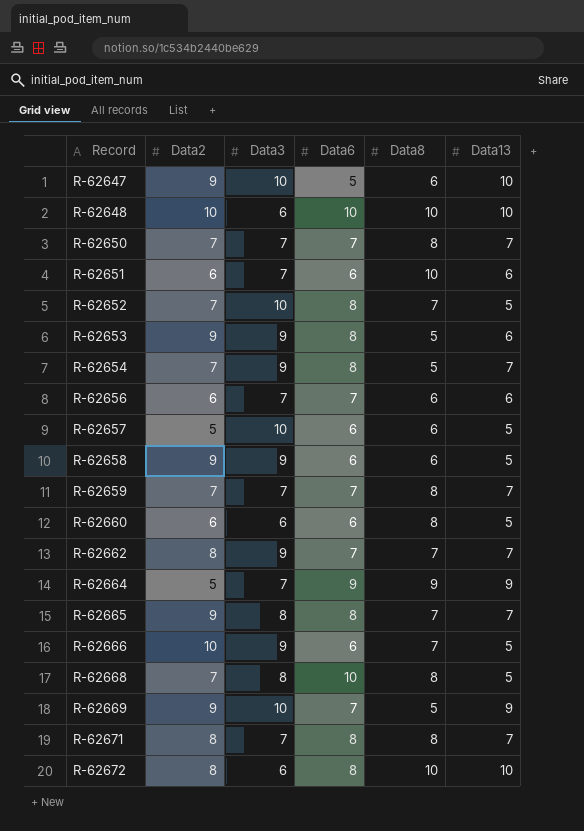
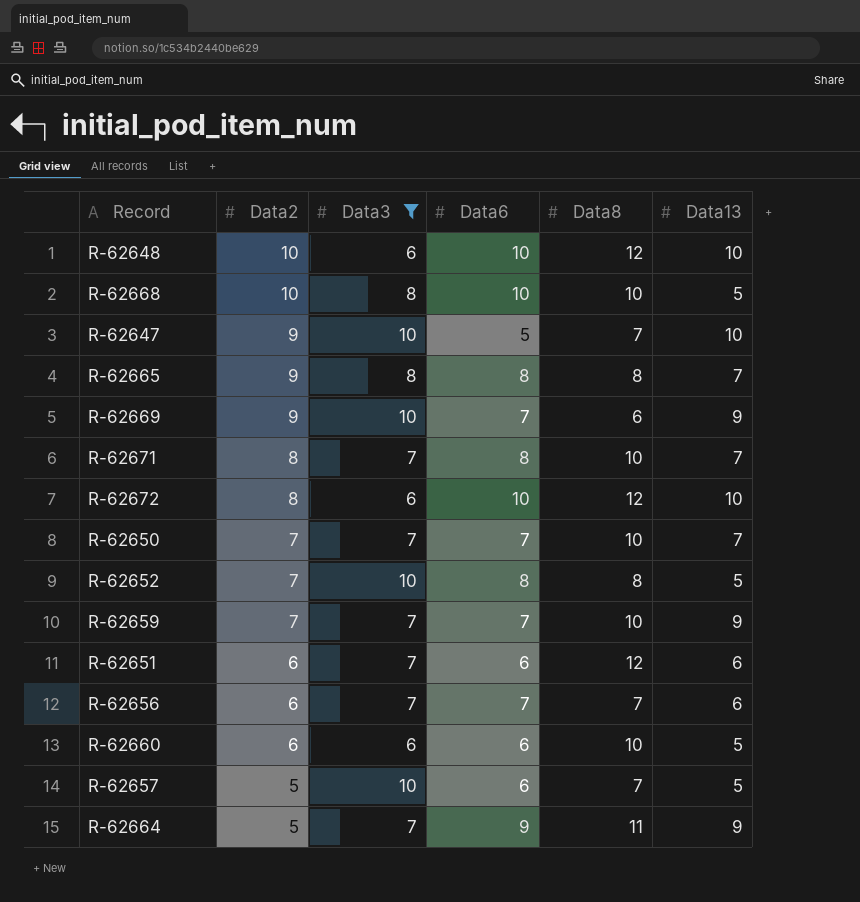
filter: none -> Data3 != 9
row order: Record ascending -> Data2 descending
R-62648 | Data8: 10 -> 12
R-62668 | Data2: 7 -> 10
R-62668 | Data8: 8 -> 10
R-62647 | Data8: 6 -> 7
R-62665 | Data8: 7 -> 8
R-62669 | Data8: 5 -> 6
R-62671 | Data8: 8 -> 10
R-62672 | Data6: 8 -> 10
R-62672 | Data8: 10 -> 12
R-62650 | Data8: 8 -> 10
R-62652 | Data8: 7 -> 8
R-62659 | Data8: 8 -> 10
R-62659 | Data13: 7 -> 9
R-62651 | Data8: 10 -> 12
R-62656 | Data8: 6 -> 7
R-62660 | Data8: 8 -> 10
R-62657 | Data8: 6 -> 7
R-62664 | Data8: 9 -> 11

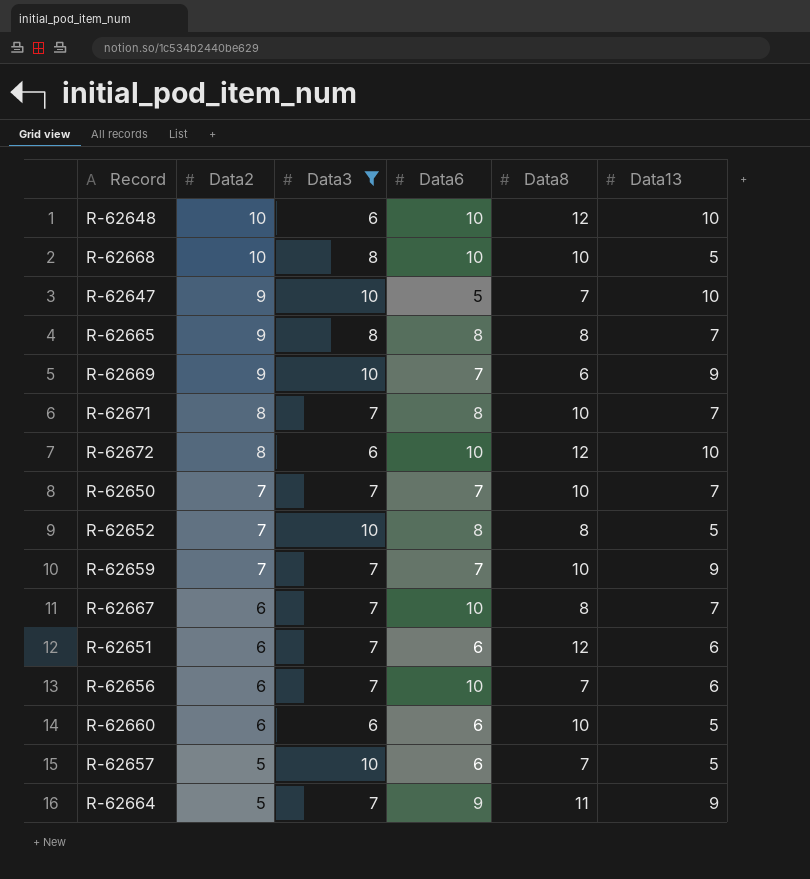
row R-62667: none -> 6 | 7 | 10 | 8 | 7
R-62656 | Data6: 7 -> 10

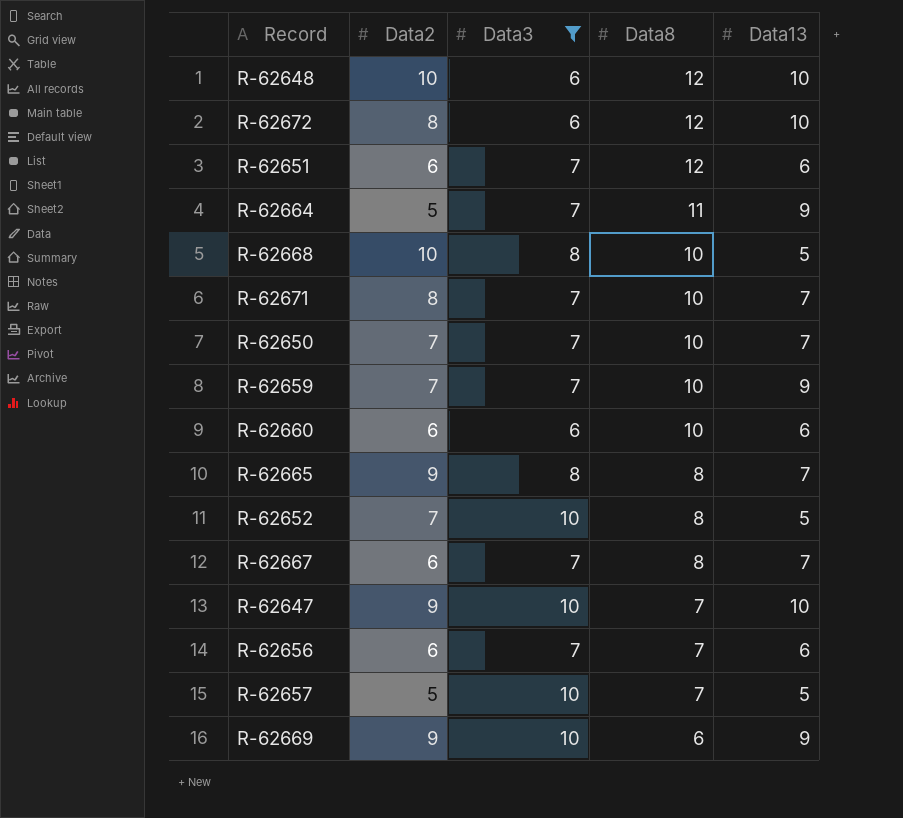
row order: Data2 descending -> Data8 descending
column Data6 | position: 4 -> none
R-62660 | Data13: 5 -> 6

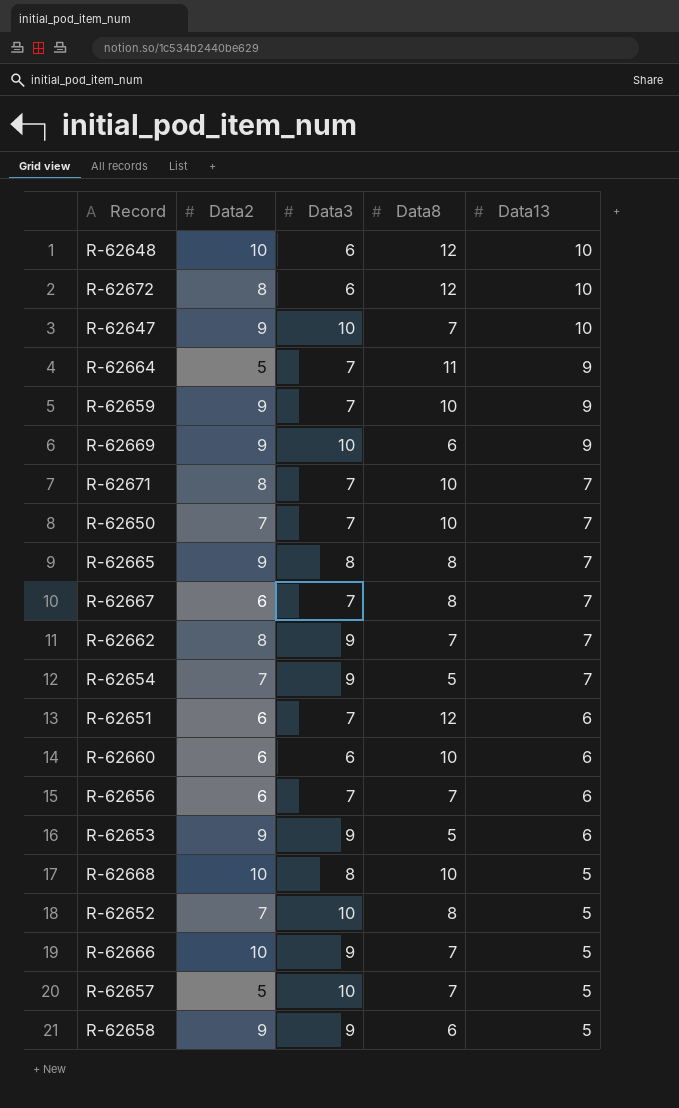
filter: Data3 != 9 -> none
row order: Data8 descending -> Data13 descending
R-62659 | Data2: 7 -> 9

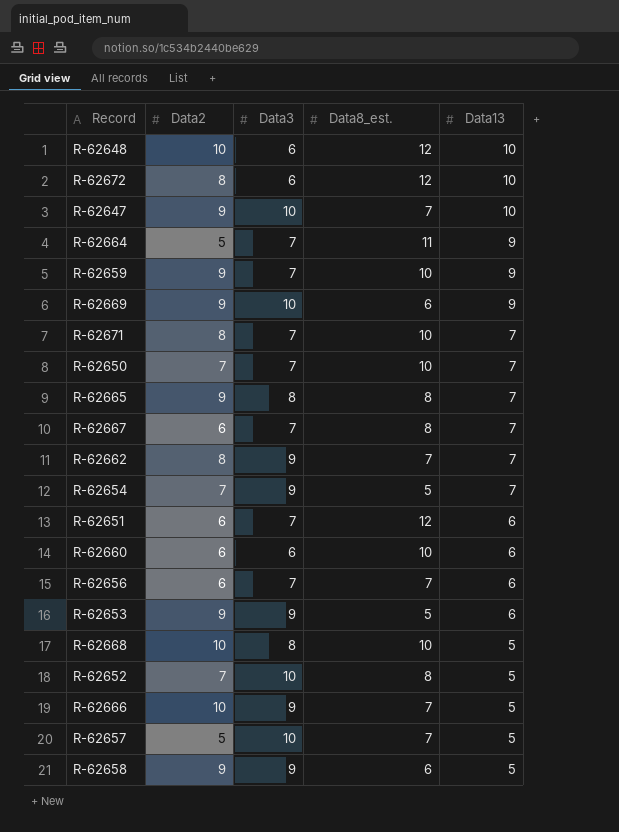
column name: Data8 -> Data8_est.

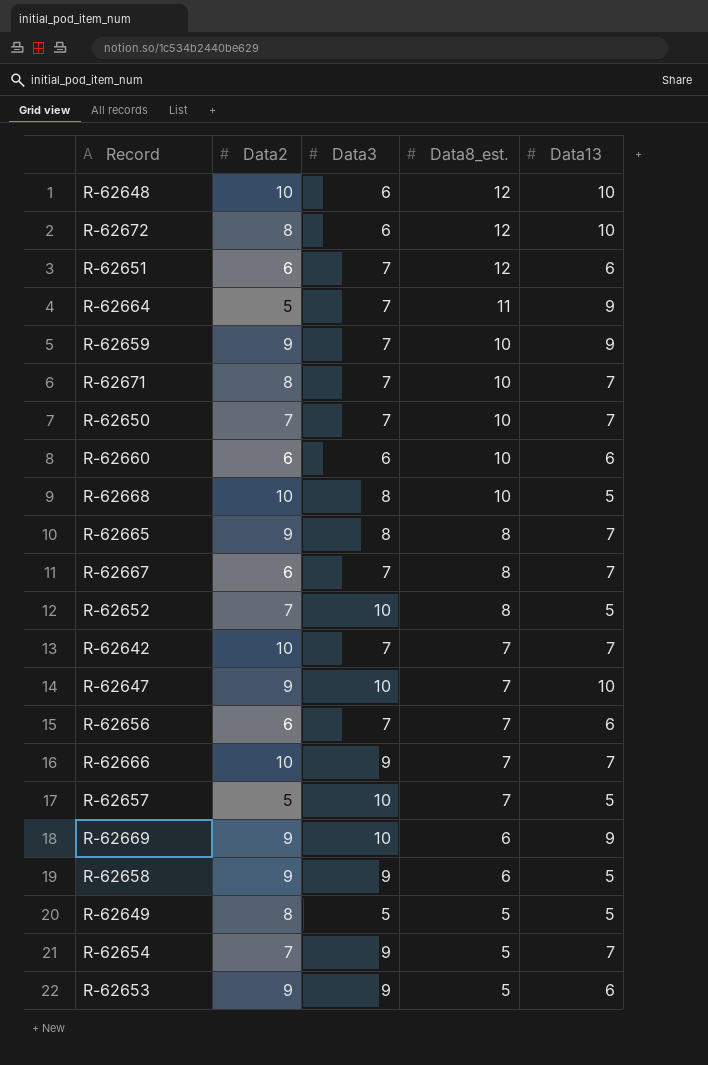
row order: Data13 descending -> Data8_est. descending
row R-62662: 8 | 9 | 7 | 7 -> none
row R-62642: none -> 10 | 7 | 7 | 7
R-62666 | Data13: 5 -> 7
row R-62649: none -> 8 | 5 | 5 | 5

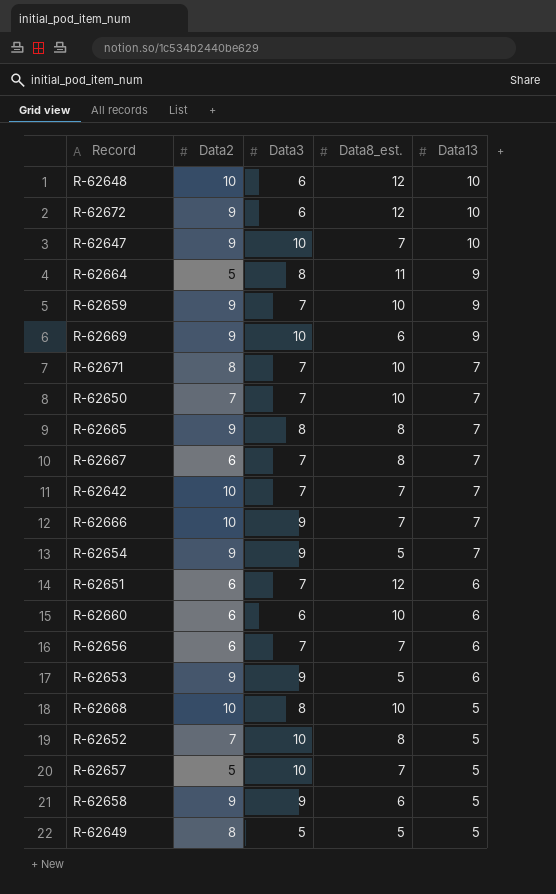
row order: Data8_est. descending -> Data13 descending
R-62672 | Data2: 8 -> 9
R-62664 | Data3: 7 -> 8
R-62654 | Data2: 7 -> 9

